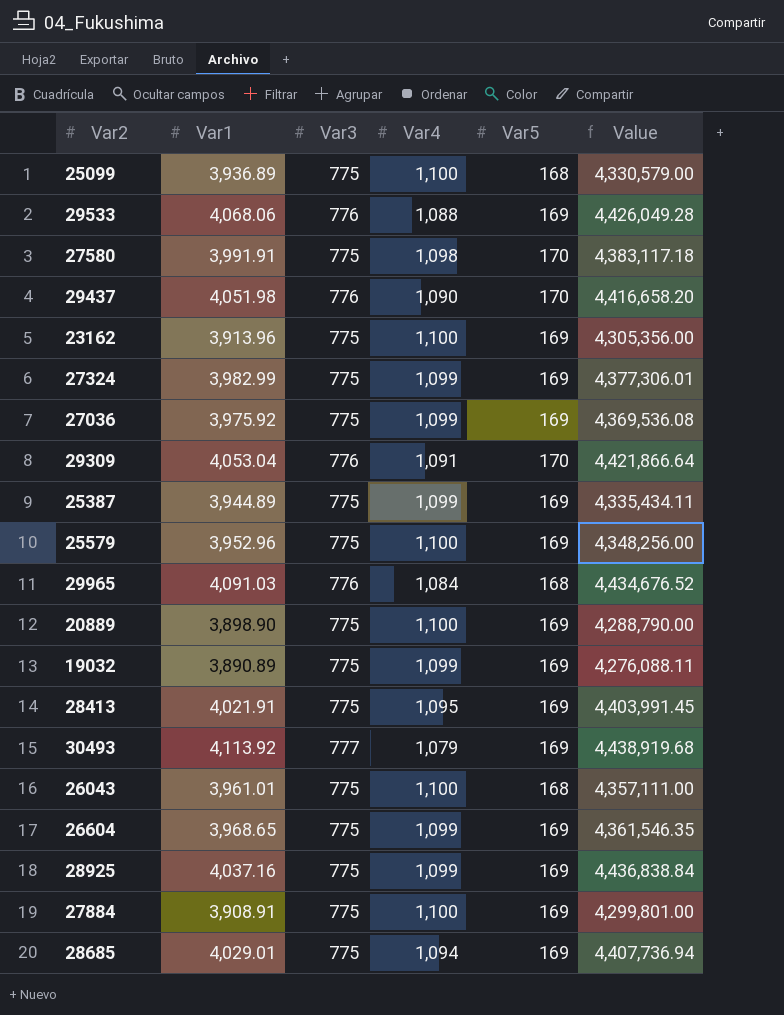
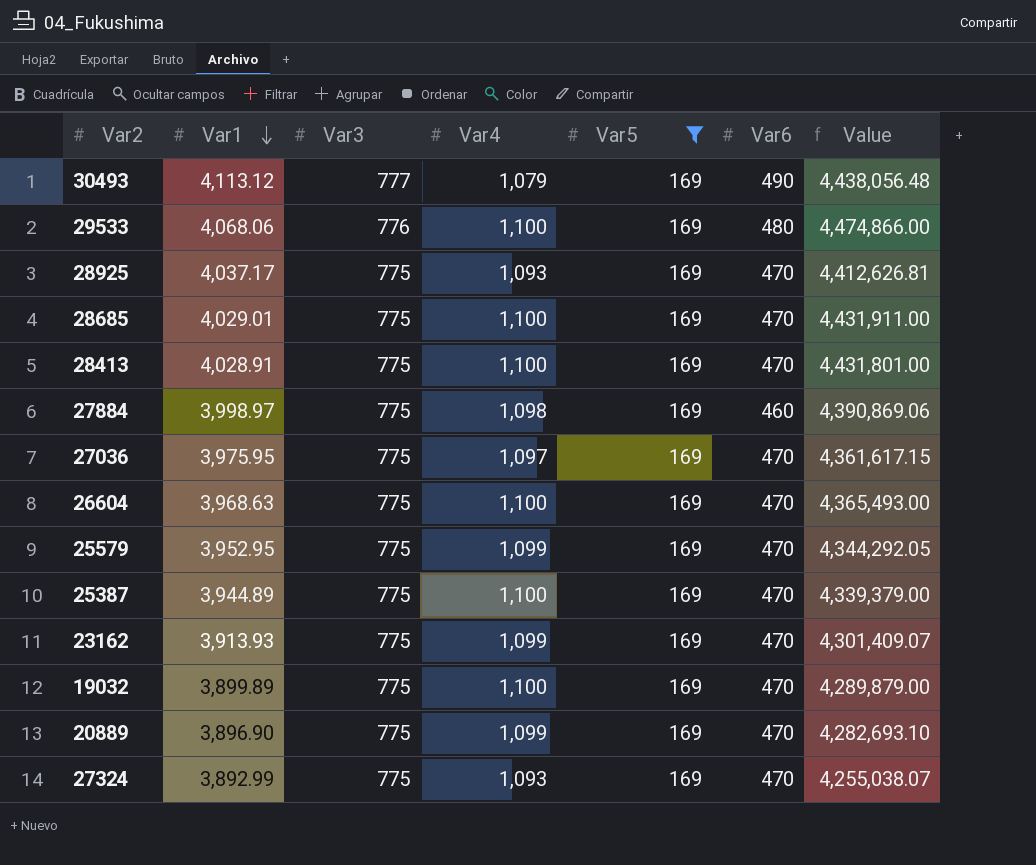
filter: none -> Var5 = 169
row order: none -> Var1 descending
column Var6 | position: none -> 6
30493 | Var1: 4,113.92 -> 4,113.12
30493 | Value: 4,438,919.68 -> 4,438,056.48
29533 | Var4: 1,088 -> 1,100
29533 | Value: 4,426,049.28 -> 4,474,866.00
28925 | Var1: 4,037.16 -> 4,037.17
28925 | Var4: 1,099 -> 1,093
28925 | Value: 4,436,838.84 -> 4,412,626.81
28685 | Var4: 1,094 -> 1,100
28685 | Value: 4,407,736.94 -> 4,431,911.00
28413 | Var1: 4,021.91 -> 4,028.91
28413 | Var4: 1,095 -> 1,100
28413 | Value: 4,403,991.45 -> 4,431,801.00
27884 | Var1: 3,908.91 -> 3,998.97
27884 | Var4: 1,100 -> 1,098
27884 | Value: 4,299,801.00 -> 4,390,869.06
27036 | Var1: 3,975.92 -> 3,975.95
27036 | Var4: 1,099 -> 1,097
27036 | Value: 4,369,536.08 -> 4,361,617.15
26604 | Var1: 3,968.65 -> 3,968.63
26604 | Var4: 1,099 -> 1,100
26604 | Value: 4,361,546.35 -> 4,365,493.00
25579 | Var1: 3,952.96 -> 3,952.95
25579 | Var4: 1,100 -> 1,099
25579 | Value: 4,348,256.00 -> 4,344,292.05
25387 | Var4: 1,099 -> 1,100
25387 | Value: 4,335,434.11 -> 4,339,379.00
23162 | Var1: 3,913.96 -> 3,913.93
23162 | Var4: 1,100 -> 1,099
23162 | Value: 4,305,356.00 -> 4,301,409.07
19032 | Var1: 3,890.89 -> 3,899.89
19032 | Var4: 1,099 -> 1,100
19032 | Value: 4,276,088.11 -> 4,289,879.00
20889 | Var1: 3,898.90 -> 3,896.90
20889 | Var4: 1,100 -> 1,099
20889 | Value: 4,288,790.00 -> 4,282,693.10
27324 | Var1: 3,982.99 -> 3,892.99
27324 | Var4: 1,099 -> 1,093
27324 | Value: 4,377,306.01 -> 4,255,038.07

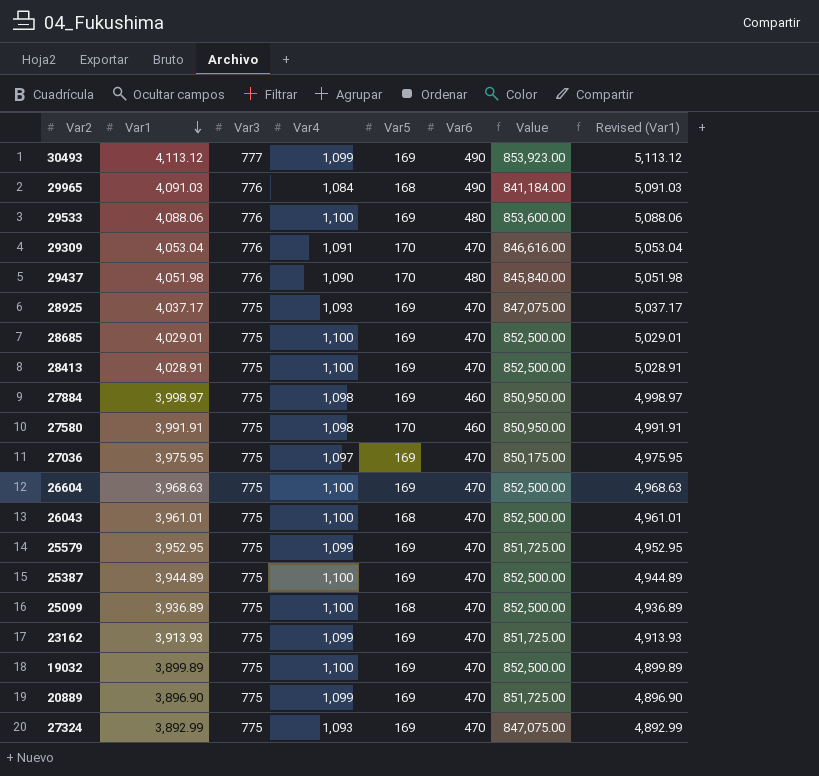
filter: Var5 = 169 -> none
column Value | formula: [Var1] * [Var4] -> [Var3] * [Var4]
column Revised (Var1) | formula: none -> [Var1] + 1000
30493 | Var4: 1,079 -> 1,099
29533 | Var1: 4,068.06 -> 4,088.06

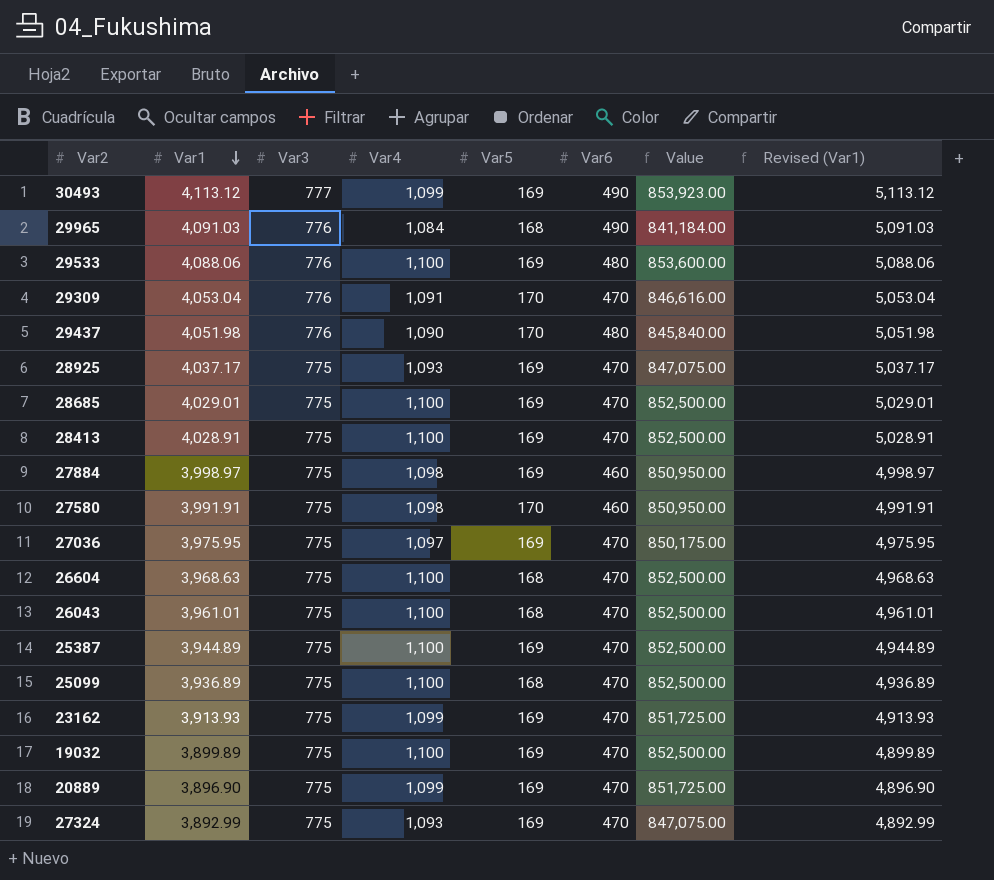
row 25579: 3,952.95 | 775 | 1,099 | 169 | 470 | 851,725.00 | 4,952.95 -> none
26604 | Var5: 169 -> 168

